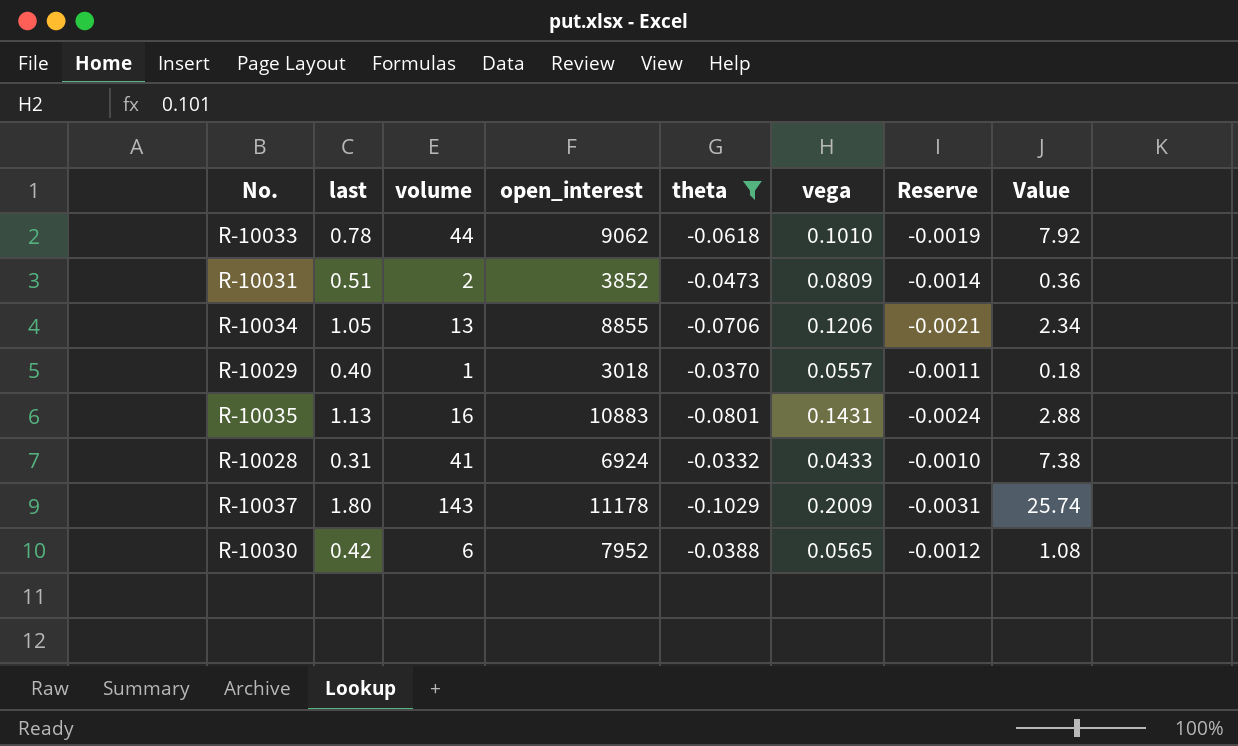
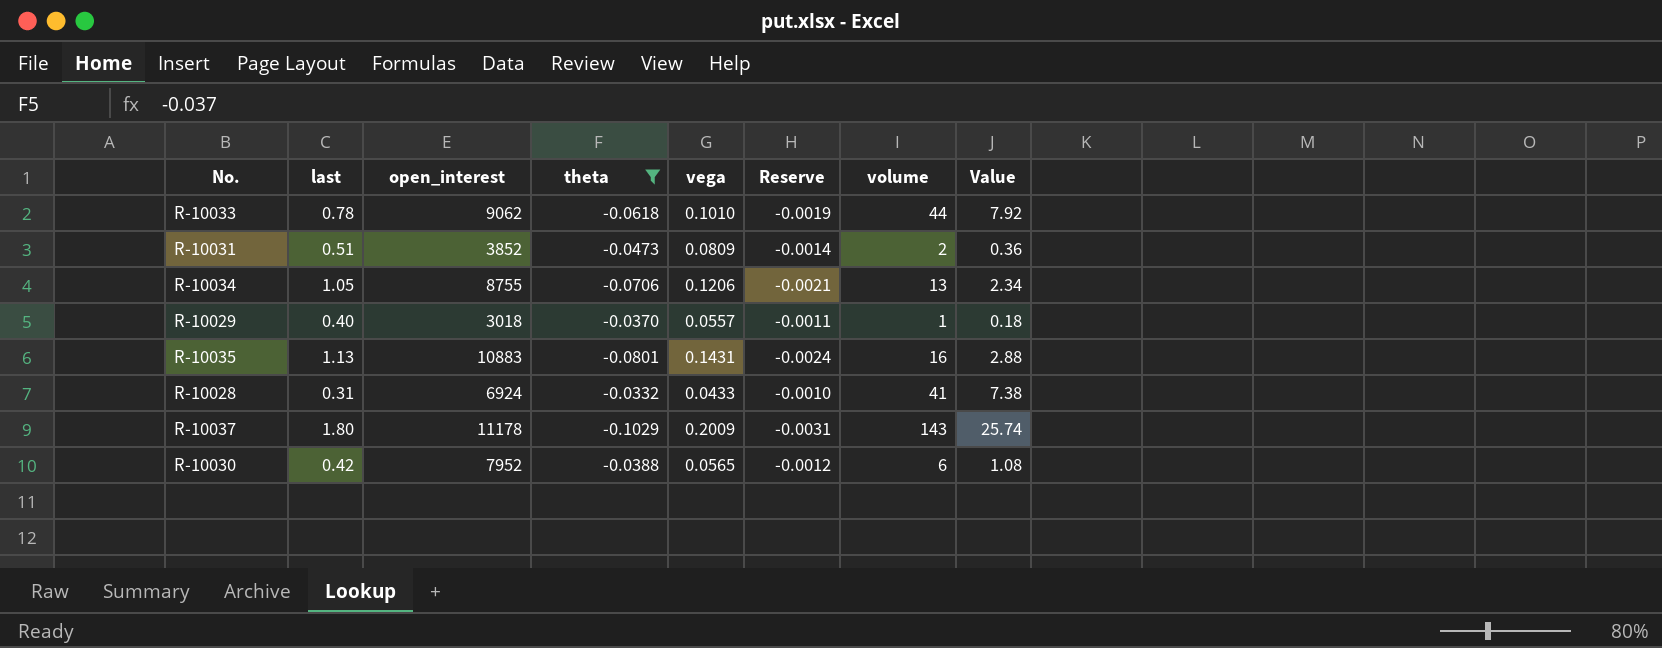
column volume | position: 3 -> 7
R-10034 | open_interest: 8855 -> 8755

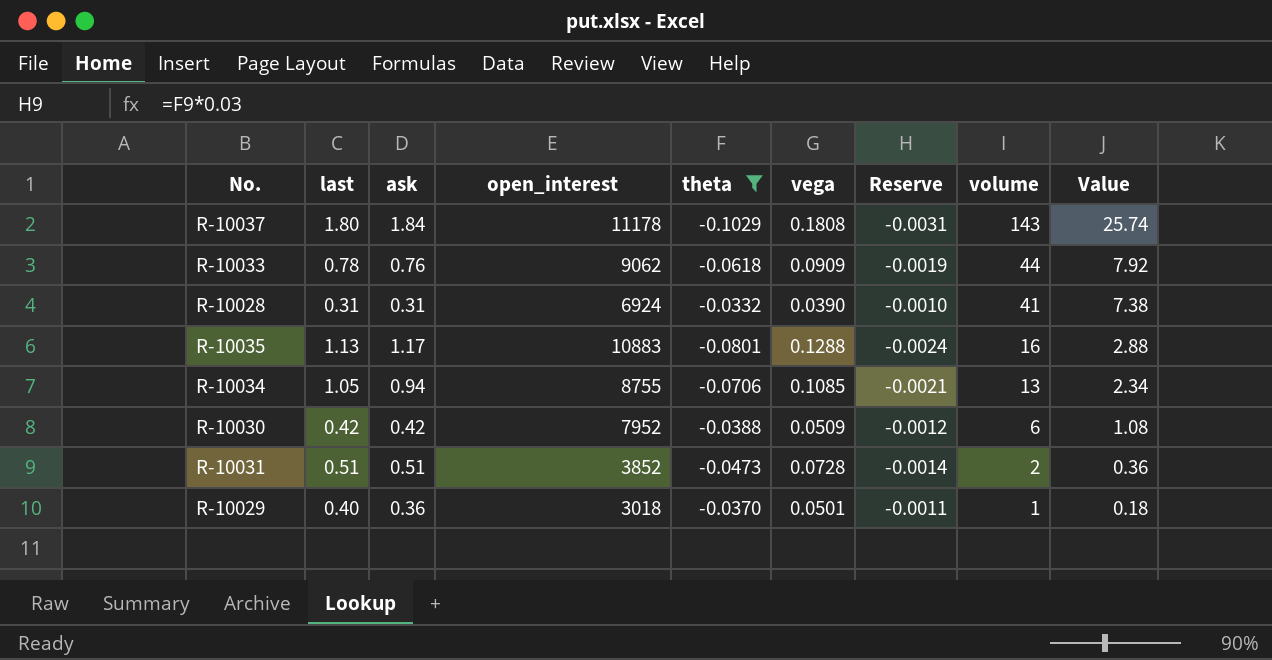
row order: none -> volume descending
column ask | position: none -> 3
R-10037 | vega: 0.2009 -> 0.1808
R-10033 | vega: 0.1010 -> 0.0909
R-10028 | vega: 0.0433 -> 0.0390
R-10035 | vega: 0.1431 -> 0.1288
R-10034 | vega: 0.1206 -> 0.1085
R-10030 | vega: 0.0565 -> 0.0509
R-10031 | vega: 0.0809 -> 0.0728
R-10029 | vega: 0.0557 -> 0.0501

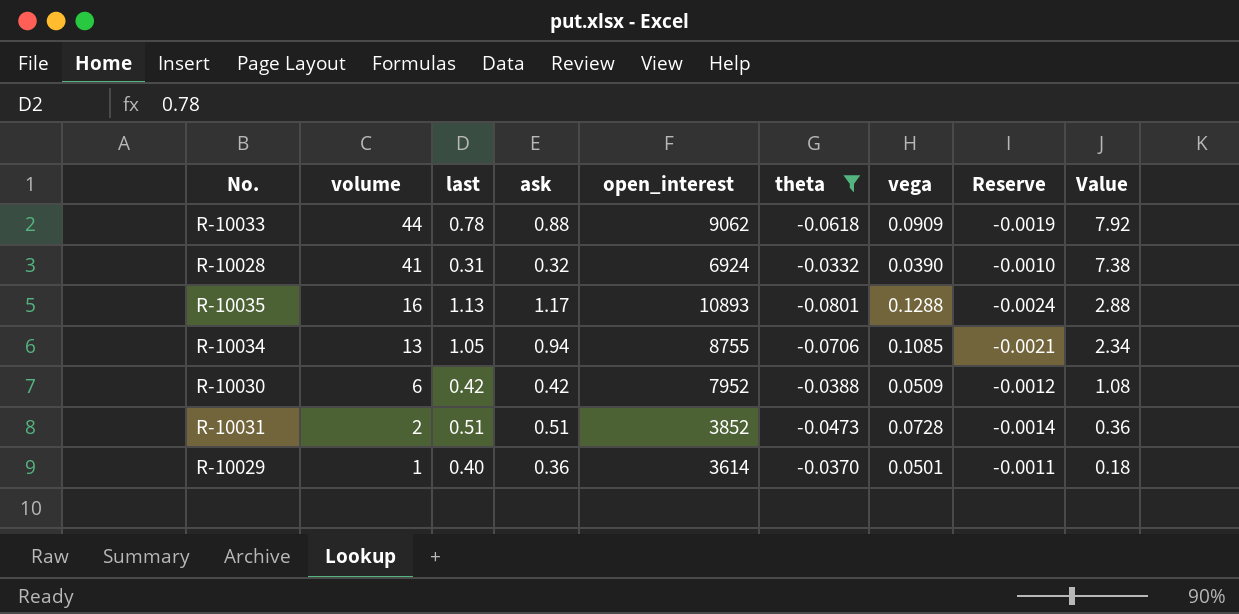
column volume | position: 8 -> 2
row R-10037: 1.80 | 1.84 | 11178 | -0.1029 | 0.1808 | -0.0031 | 143 | 25.74 -> none
R-10033 | ask: 0.76 -> 0.88
R-10028 | ask: 0.31 -> 0.32
R-10035 | open_interest: 10883 -> 10893
R-10029 | open_interest: 3018 -> 3614

